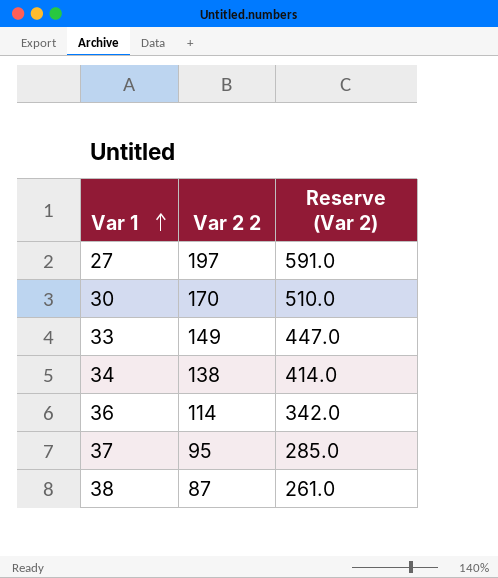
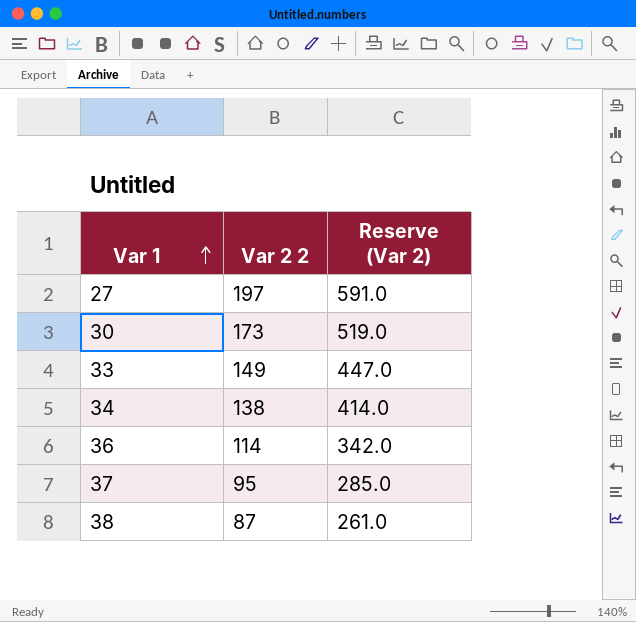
30 | Var 2 2: 170 -> 173
30 | Reserve (Var 2): 510.0 -> 519.0

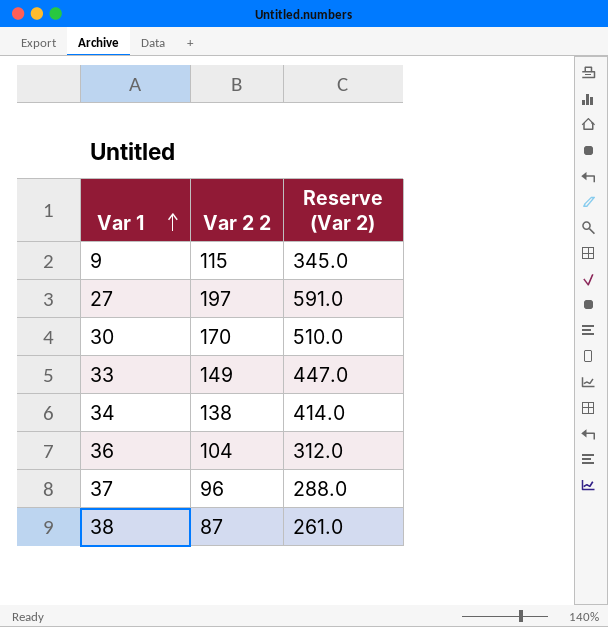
row 9: none -> 115 | 345.0
30 | Var 2 2: 173 -> 170
30 | Reserve (Var 2): 519.0 -> 510.0
36 | Var 2 2: 114 -> 104
36 | Reserve (Var 2): 342.0 -> 312.0
37 | Var 2 2: 95 -> 96
37 | Reserve (Var 2): 285.0 -> 288.0

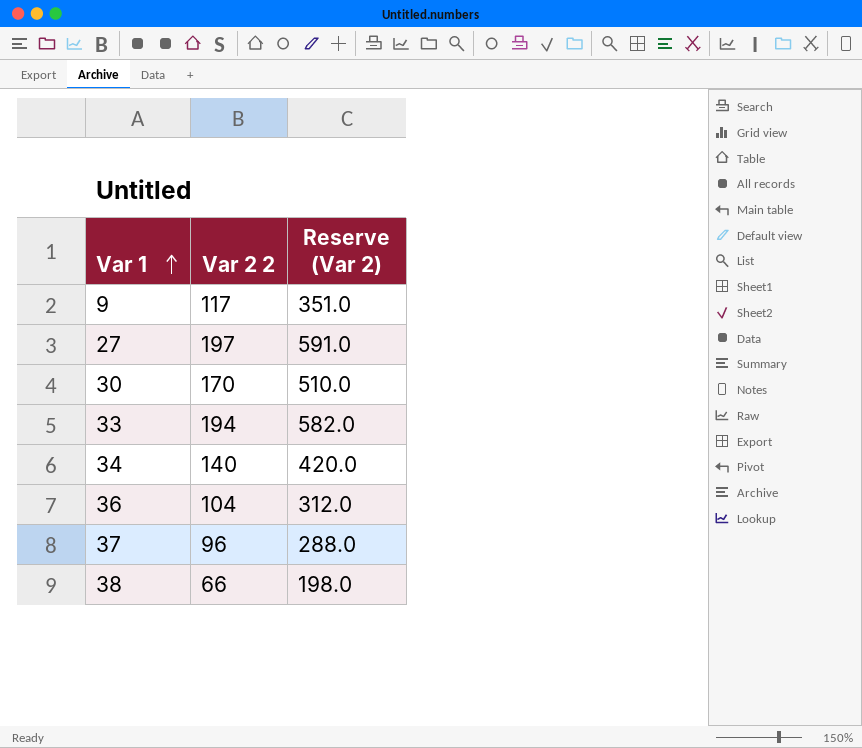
9 | Var 2 2: 115 -> 117
9 | Reserve (Var 2): 345.0 -> 351.0
33 | Var 2 2: 149 -> 194
33 | Reserve (Var 2): 447.0 -> 582.0
34 | Var 2 2: 138 -> 140
34 | Reserve (Var 2): 414.0 -> 420.0
38 | Var 2 2: 87 -> 66
38 | Reserve (Var 2): 261.0 -> 198.0

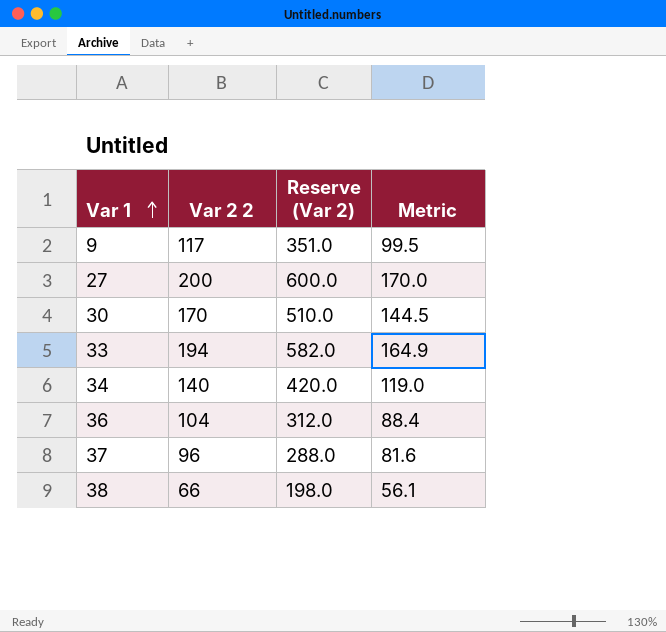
column Metric | formula: none -> [Var 2 2] * 0.85
27 | Var 2 2: 197 -> 200
27 | Reserve (Var 2): 591.0 -> 600.0

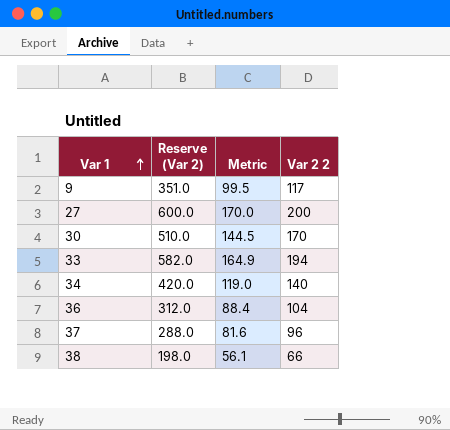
column Var 2 2 | position: 2 -> 4

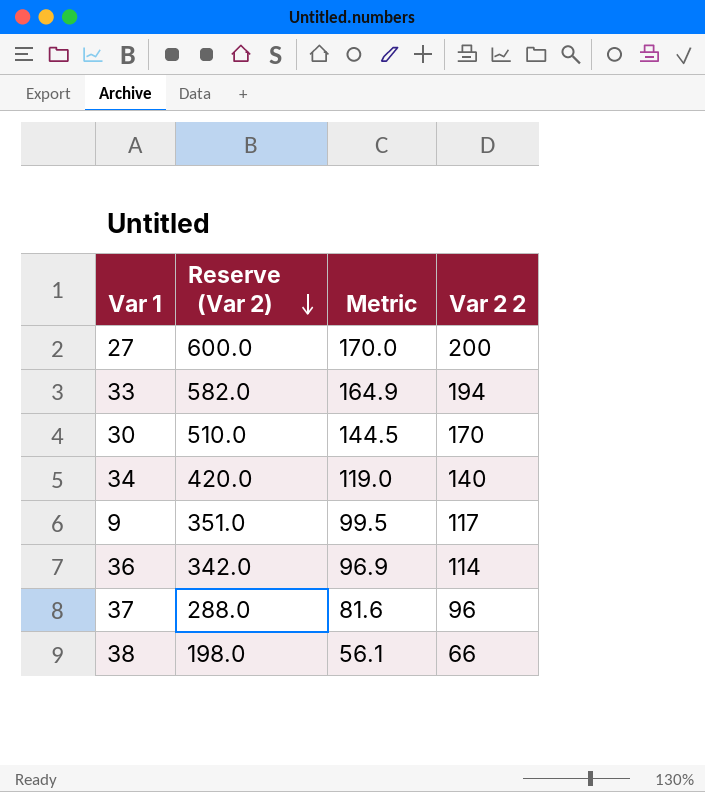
row order: Var 1 ascending -> Reserve (Var 2) descending
36 | Reserve (Var 2): 312.0 -> 342.0
36 | Metric: 88.4 -> 96.9
36 | Var 2 2: 104 -> 114

